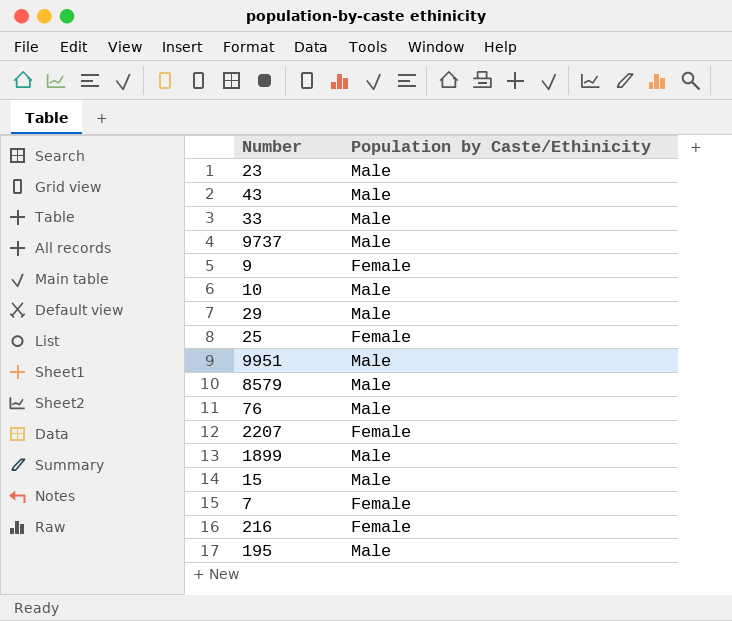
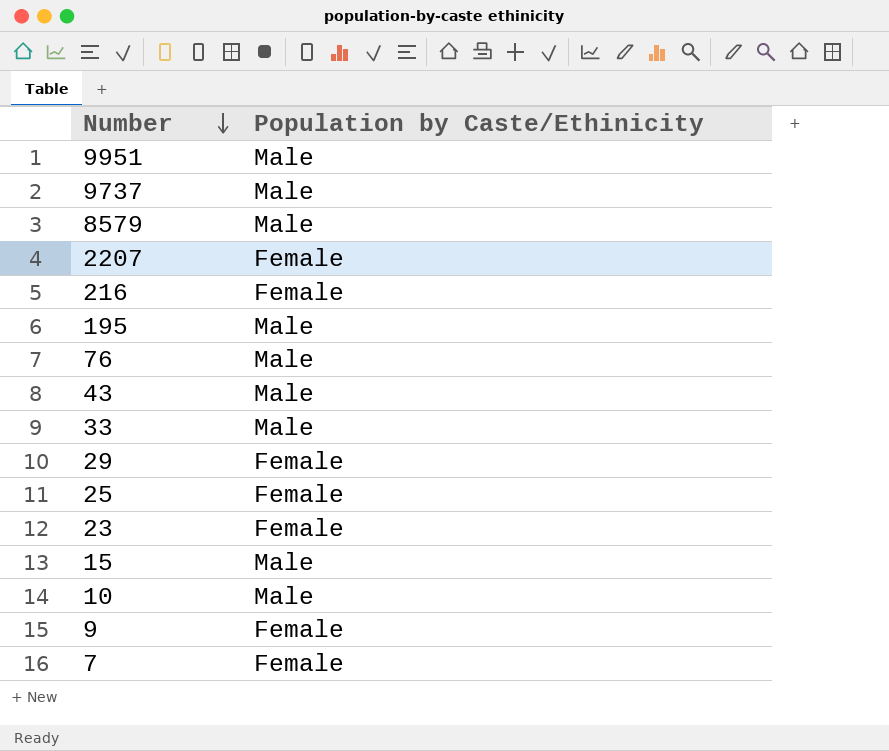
row order: none -> Number descending
row 1899: Male -> none
29 | Population by Caste/Ethinicity: Male -> Female
23 | Population by Caste/Ethinicity: Male -> Female

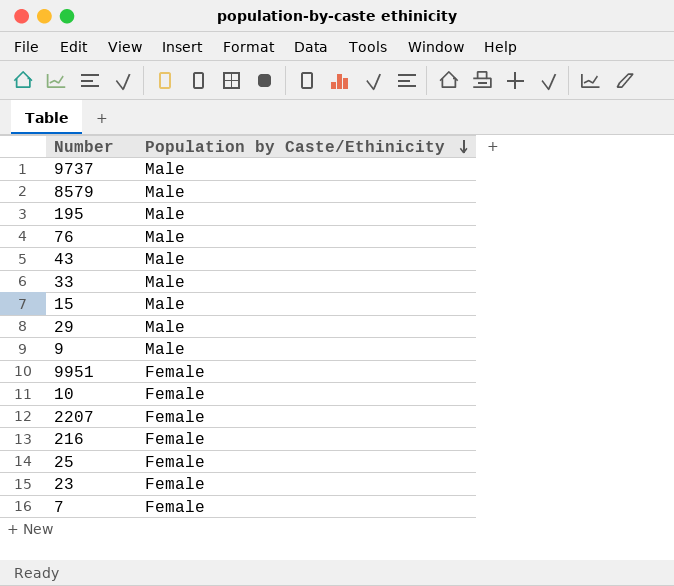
row order: Number descending -> Population by Caste/Ethinicity descending
29 | Population by Caste/Ethinicity: Female -> Male
9 | Population by Caste/Ethinicity: Female -> Male
9951 | Population by Caste/Ethinicity: Male -> Female
10 | Population by Caste/Ethinicity: Male -> Female

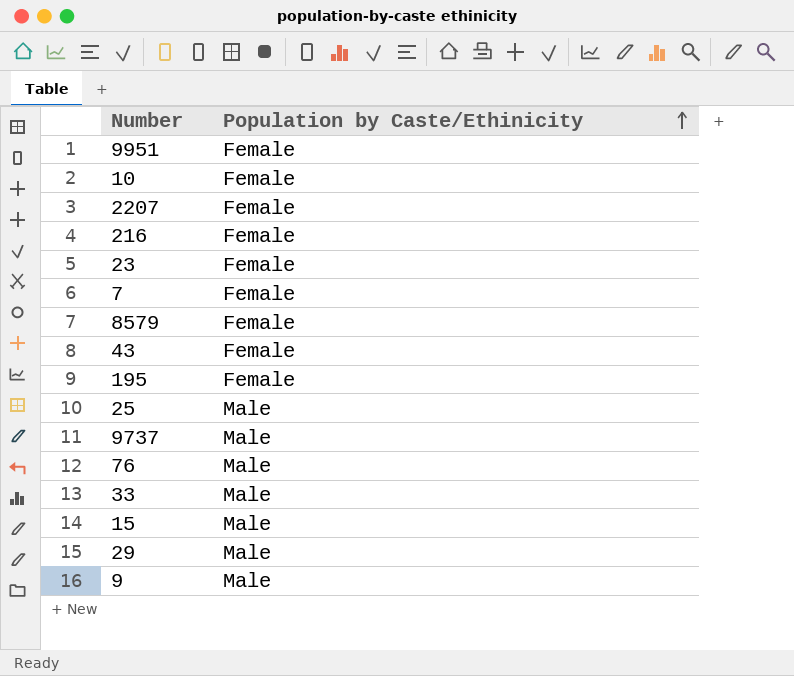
row order: Population by Caste/Ethinicity descending -> Population by Caste/Ethinicity ascending
8579 | Population by Caste/Ethinicity: Male -> Female
43 | Population by Caste/Ethinicity: Male -> Female
195 | Population by Caste/Ethinicity: Male -> Female
25 | Population by Caste/Ethinicity: Female -> Male

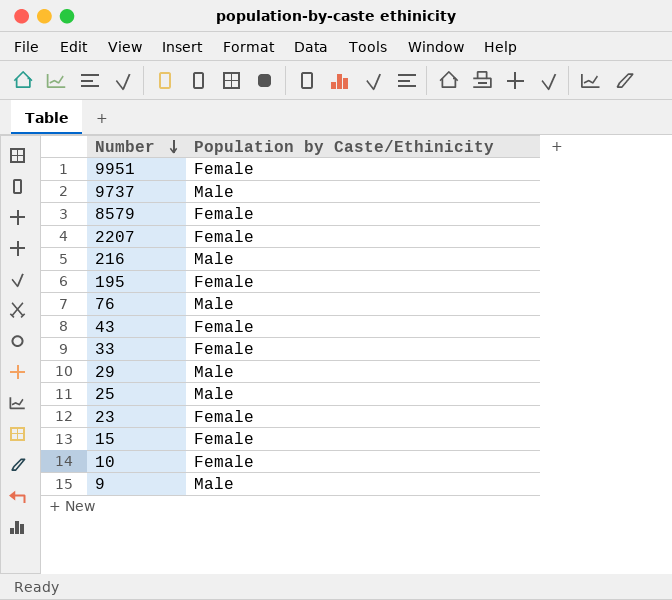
row order: Population by Caste/Ethinicity ascending -> Number descending
row 7: Female -> none
216 | Population by Caste/Ethinicity: Female -> Male
33 | Population by Caste/Ethinicity: Male -> Female
15 | Population by Caste/Ethinicity: Male -> Female

